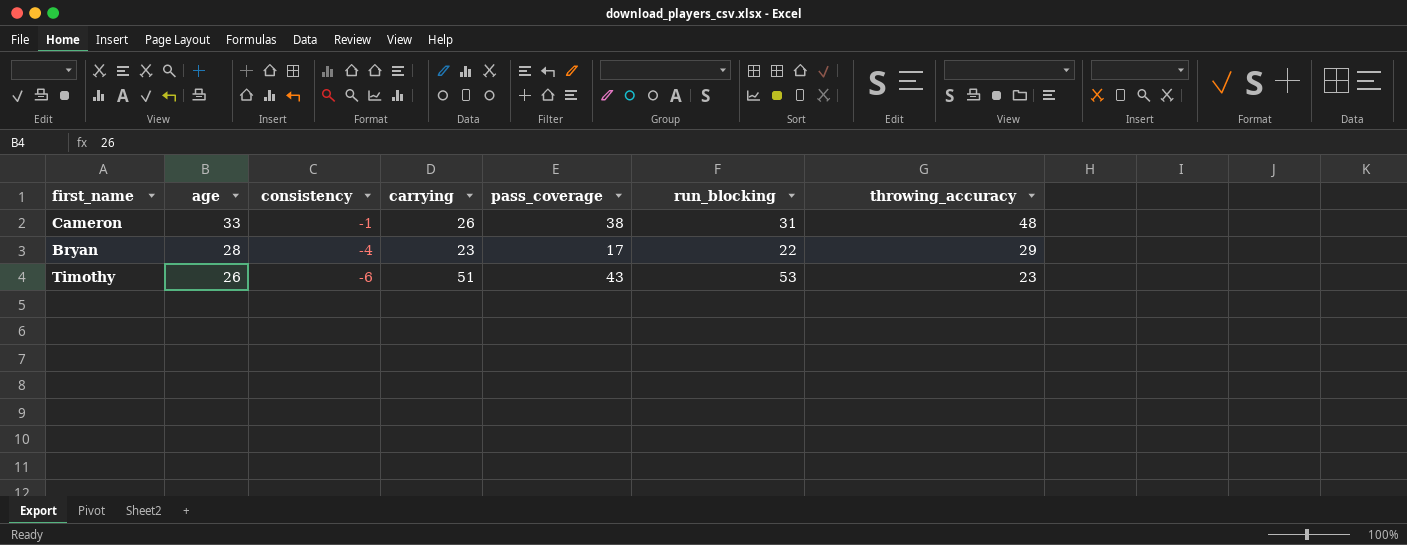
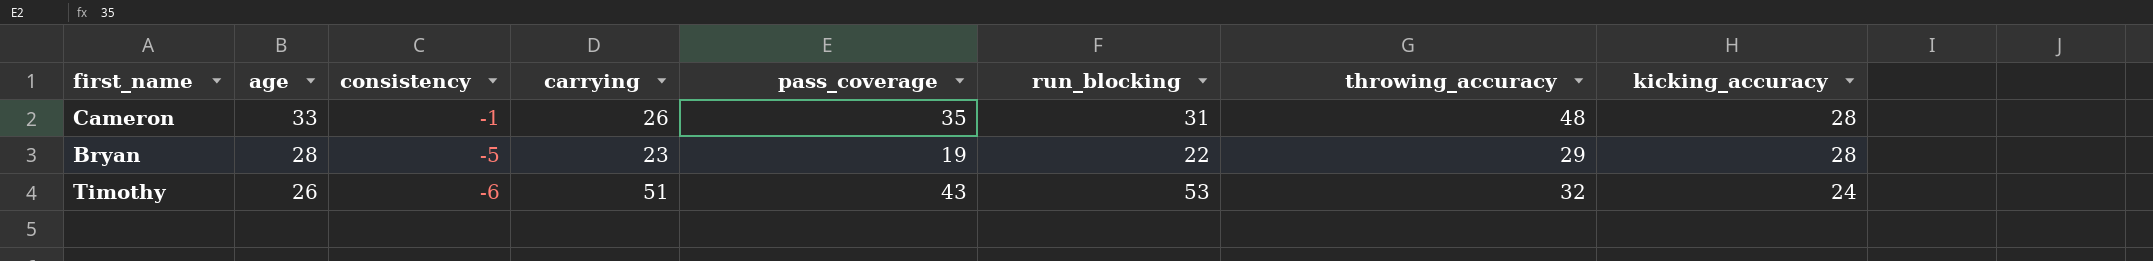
column kicking_accuracy | position: none -> 8
Cameron | pass_coverage: 38 -> 35
Bryan | consistency: -4 -> -5
Bryan | pass_coverage: 17 -> 19
Timothy | throwing_accuracy: 23 -> 32

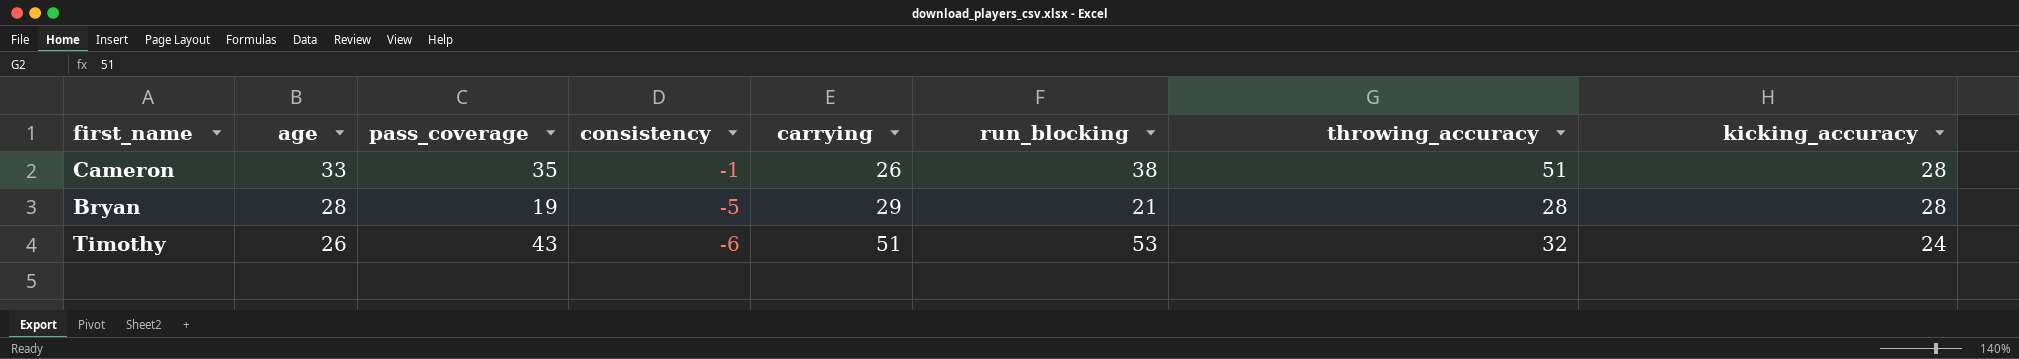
column pass_coverage | position: 5 -> 3
Cameron | run_blocking: 31 -> 38
Cameron | throwing_accuracy: 48 -> 51
Bryan | carrying: 23 -> 29
Bryan | run_blocking: 22 -> 21
Bryan | throwing_accuracy: 29 -> 28

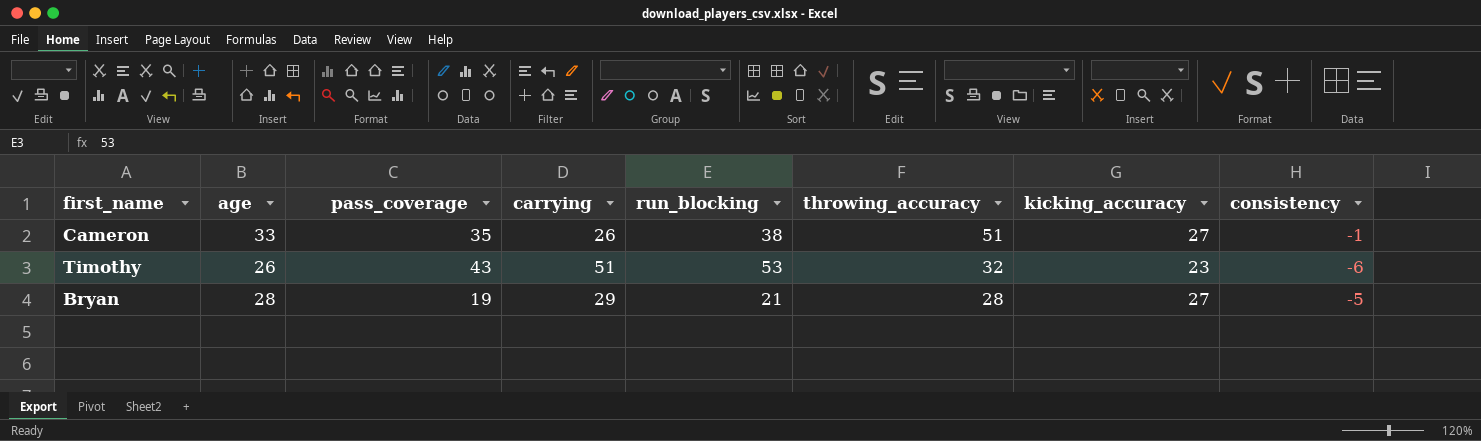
row order: age descending -> throwing_accuracy descending
column consistency | position: 4 -> 8
Cameron | kicking_accuracy: 28 -> 27
Timothy | kicking_accuracy: 24 -> 23
Bryan | kicking_accuracy: 28 -> 27

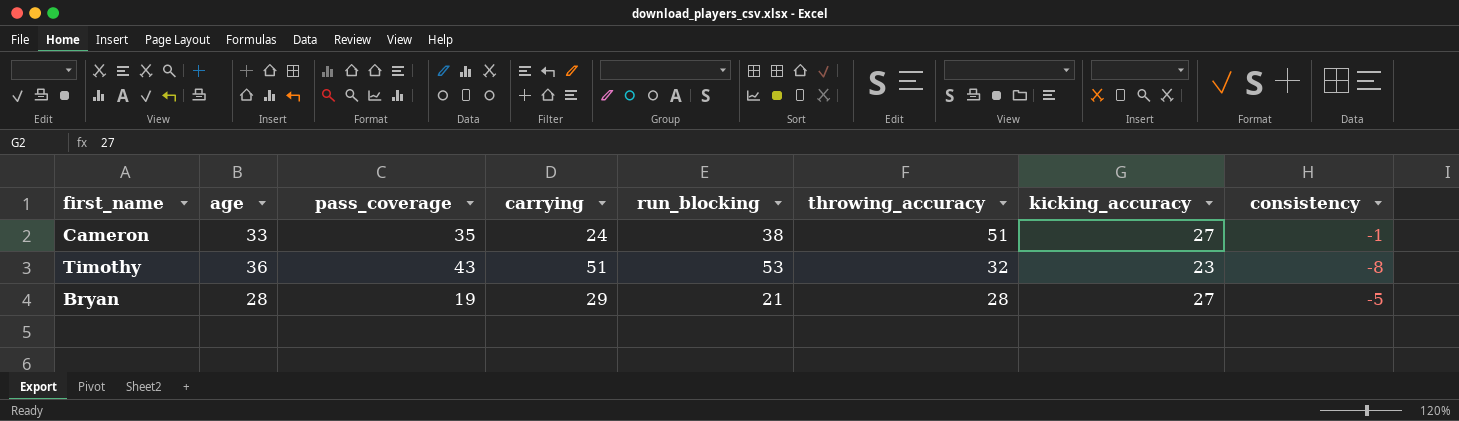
Cameron | carrying: 26 -> 24
Timothy | age: 26 -> 36
Timothy | consistency: -6 -> -8

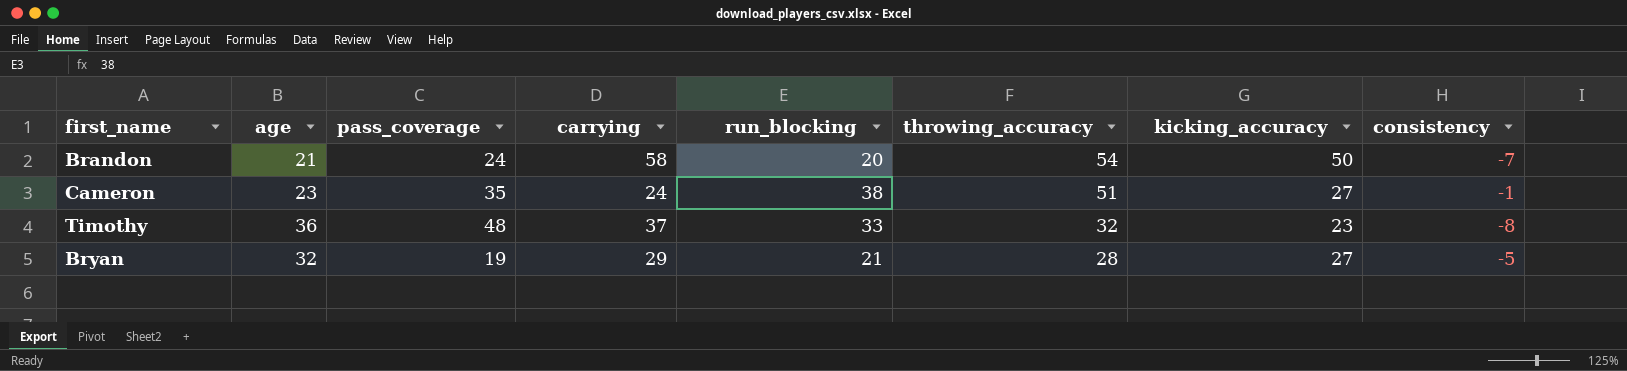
row Brandon: none -> 21 | 24 | 58 | 20 | 54 | 50 | -7
Cameron | age: 33 -> 23
Timothy | pass_coverage: 43 -> 48
Timothy | carrying: 51 -> 37
Timothy | run_blocking: 53 -> 33
Bryan | age: 28 -> 32

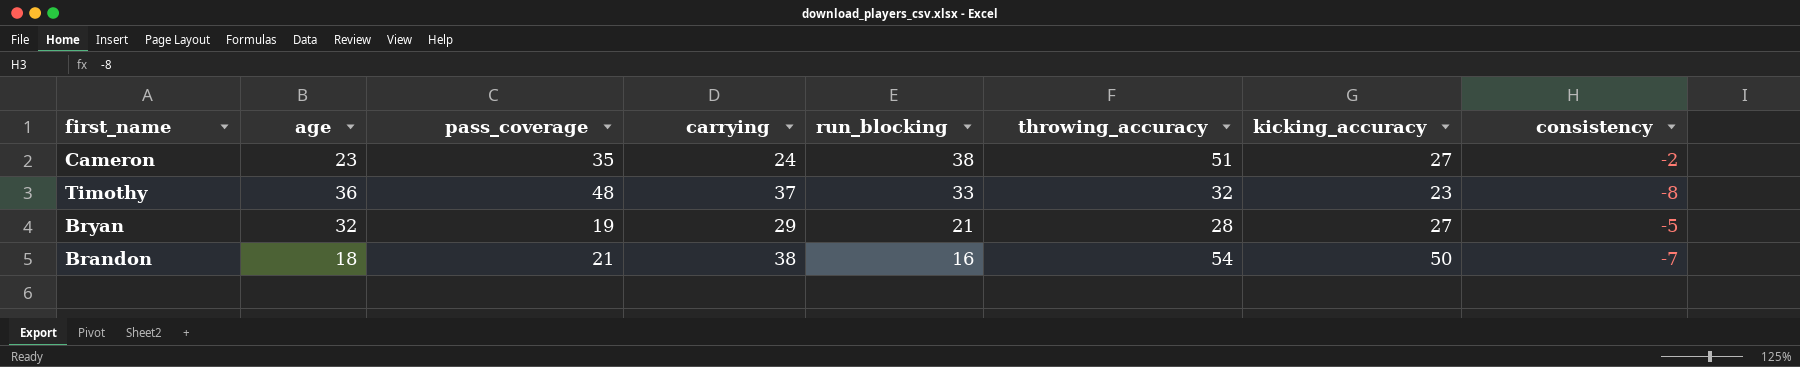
row order: throwing_accuracy descending -> run_blocking descending
Cameron | consistency: -1 -> -2
Brandon | age: 21 -> 18
Brandon | pass_coverage: 24 -> 21
Brandon | carrying: 58 -> 38
Brandon | run_blocking: 20 -> 16

